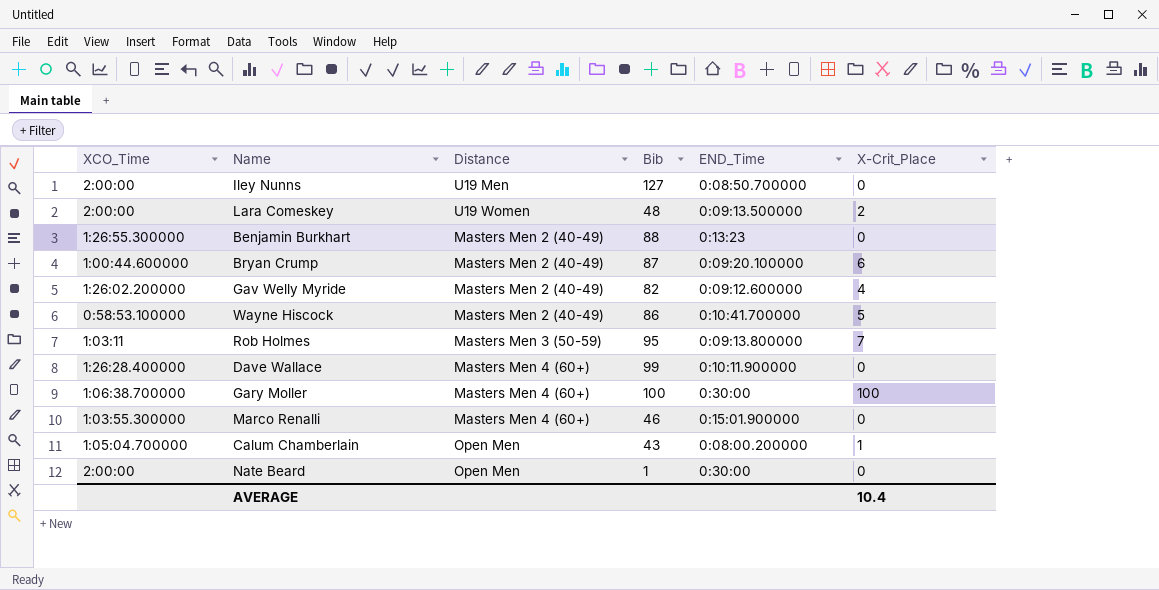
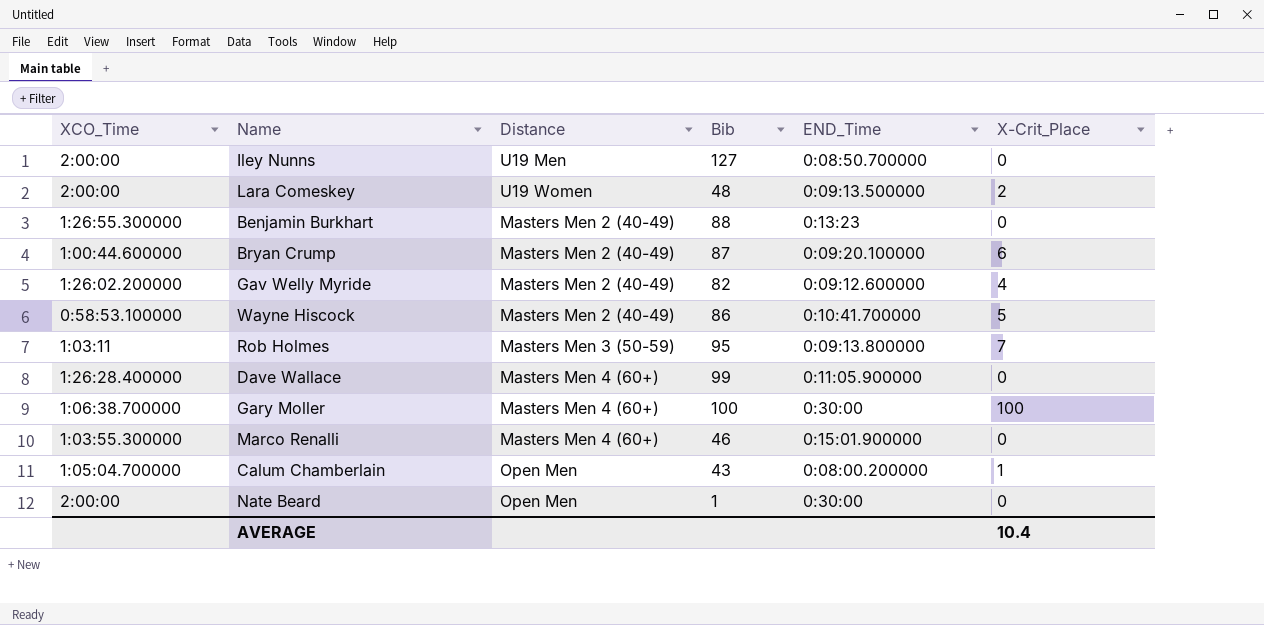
Dave Wallace | END_Time: 0:10:11.900000 -> 0:11:05.900000

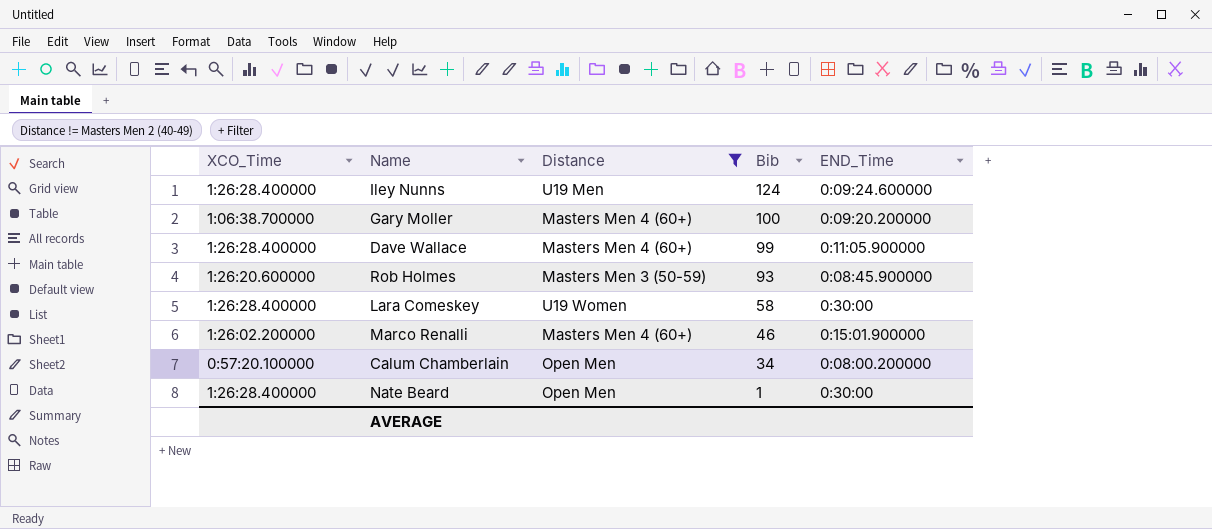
filter: none -> Distance != Masters Men 2 (40-49)
row order: none -> Bib descending
column X-Crit_Place | position: 6 -> none
Iley Nunns | XCO_Time: 2:00:00 -> 1:26:28.400000
Iley Nunns | Bib: 127 -> 124
Iley Nunns | END_Time: 0:08:50.700000 -> 0:09:24.600000
Gary Moller | END_Time: 0:30:00 -> 0:09:20.200000
Rob Holmes | XCO_Time: 1:03:11 -> 1:26:20.600000
Rob Holmes | Bib: 95 -> 93
Rob Holmes | END_Time: 0:09:13.800000 -> 0:08:45.900000
Lara Comeskey | XCO_Time: 2:00:00 -> 1:26:28.400000
Lara Comeskey | Bib: 48 -> 58
Lara Comeskey | END_Time: 0:09:13.500000 -> 0:30:00
Marco Renalli | XCO_Time: 1:03:55.300000 -> 1:26:02.200000
Calum Chamberlain | XCO_Time: 1:05:04.700000 -> 0:57:20.100000
Calum Chamberlain | Bib: 43 -> 34
Nate Beard | XCO_Time: 2:00:00 -> 1:26:28.400000

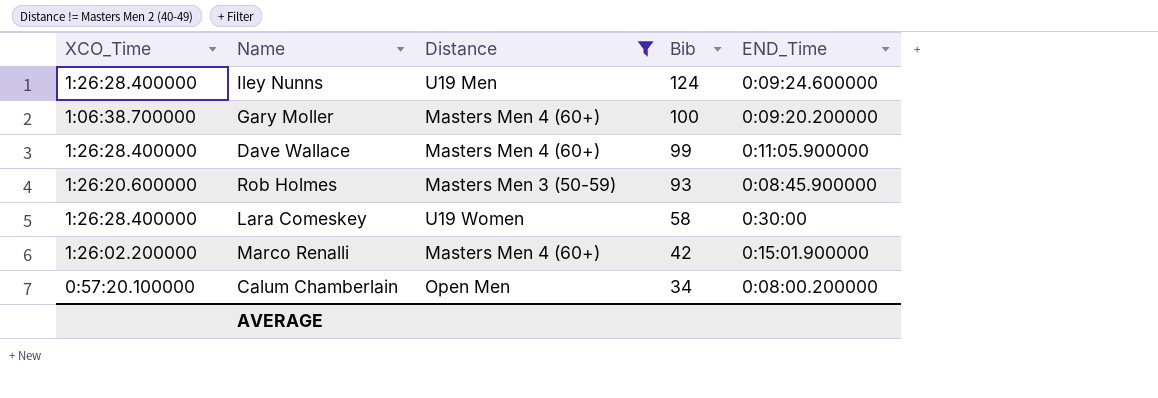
row Nate Beard: 1:26:28.400000 | Open Men | 1 | 0:30:00 -> none
Marco Renalli | Bib: 46 -> 42

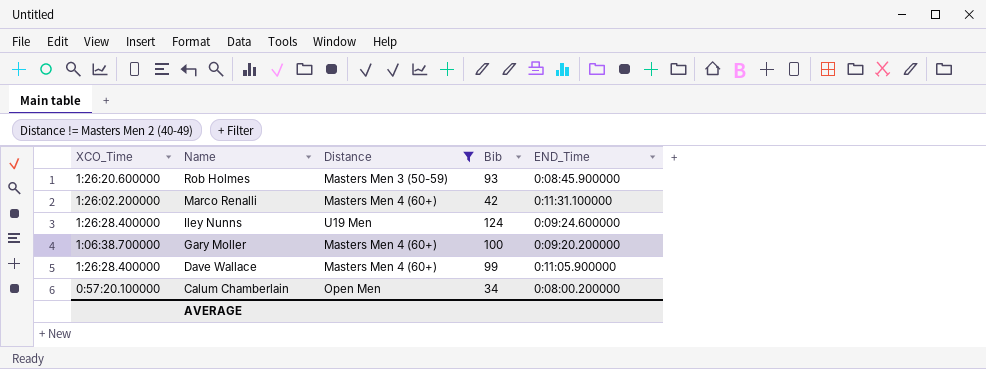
row order: Bib descending -> Name descending
row Lara Comeskey: 1:26:28.400000 | U19 Women | 58 | 0:30:00 -> none
Marco Renalli | END_Time: 0:15:01.900000 -> 0:11:31.100000

